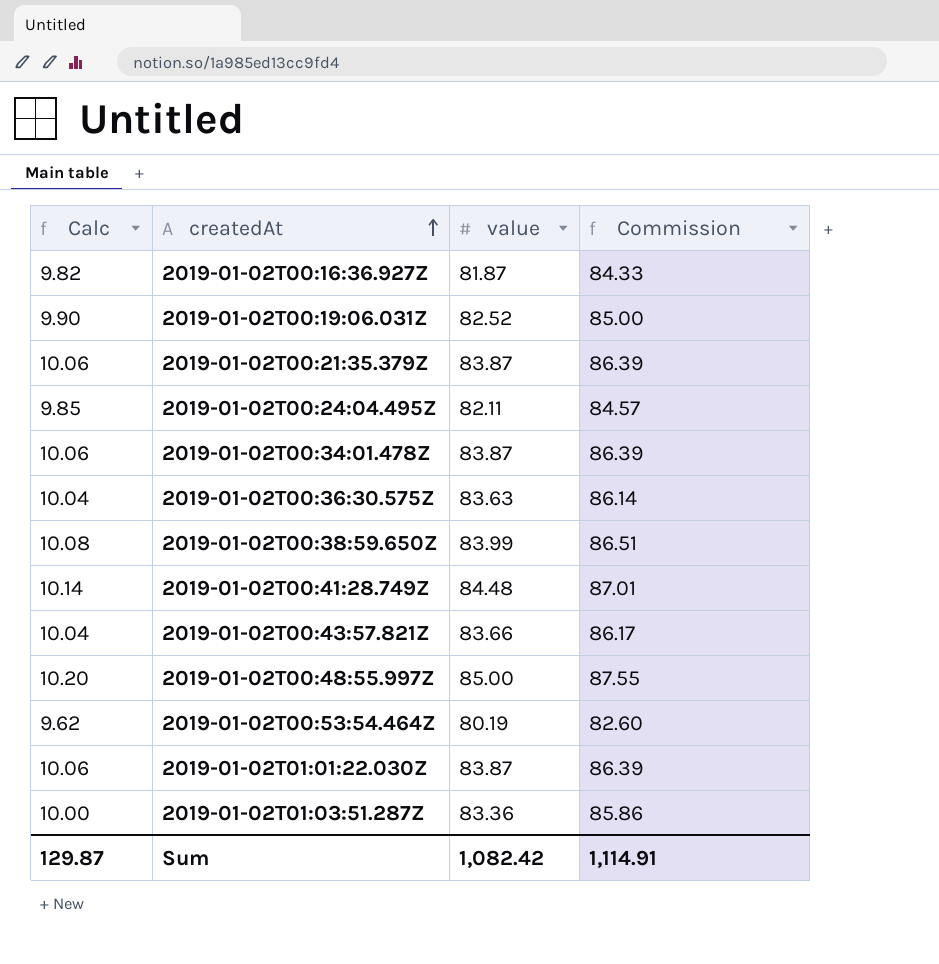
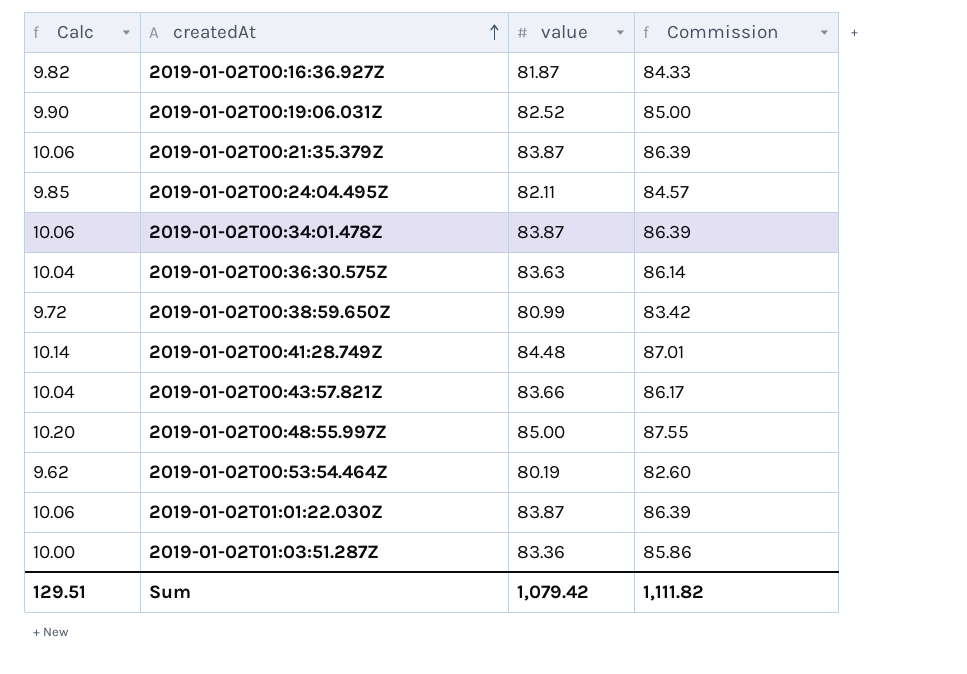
2019-01-02T00:38:59.650Z | Calc: 10.08 -> 9.72
2019-01-02T00:38:59.650Z | value: 83.99 -> 80.99
2019-01-02T00:38:59.650Z | Commission: 86.51 -> 83.42
Sum | Calc: 129.87 -> 129.51
Sum | value: 1,082.42 -> 1,079.42
Sum | Commission: 1,114.91 -> 1,111.82

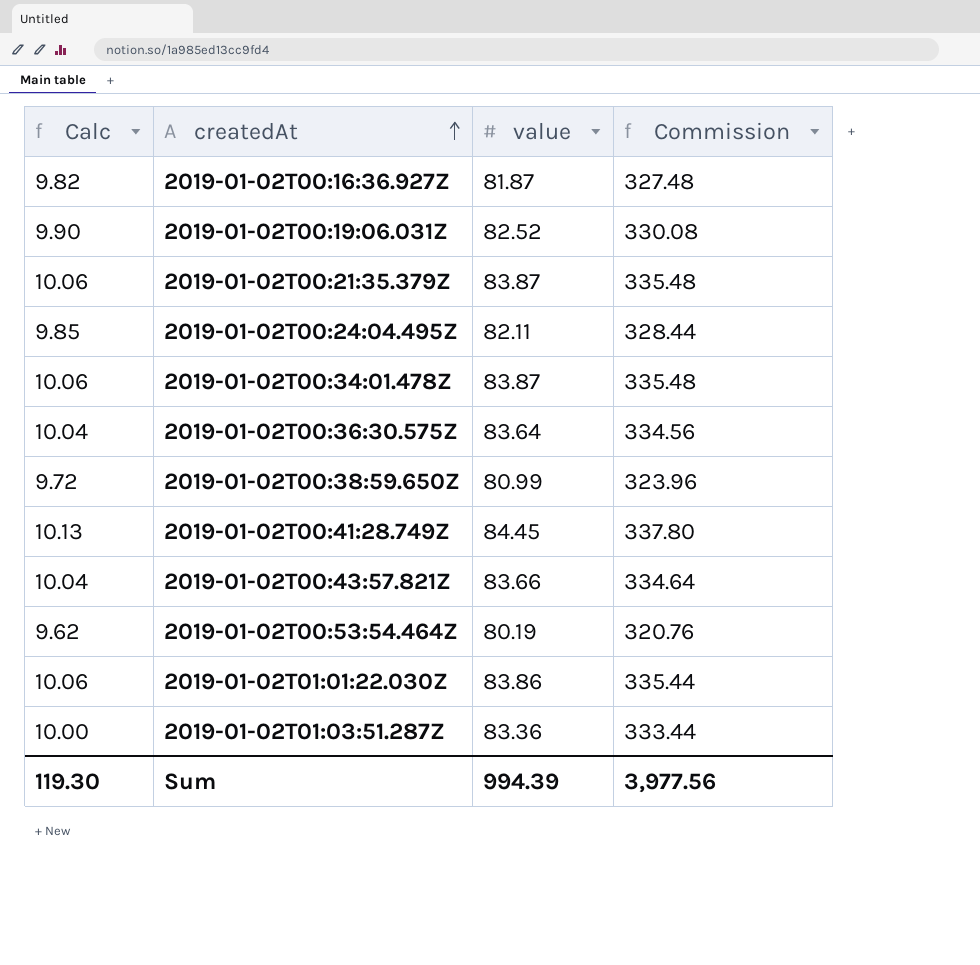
column Commission | formula: [value] * 1.03 -> [value] * 4
row 2019-01-02T00:48:55.997Z: 10.20 | 85.00 | 87.55 -> none
2019-01-02T00:36:30.575Z | value: 83.63 -> 83.64
2019-01-02T00:41:28.749Z | Calc: 10.14 -> 10.13
2019-01-02T00:41:28.749Z | value: 84.48 -> 84.45
2019-01-02T01:01:22.030Z | value: 83.87 -> 83.86
Sum | Calc: 129.51 -> 119.30
Sum | value: 1,079.42 -> 994.39
Sum | Commission: 1,111.82 -> 3,977.56

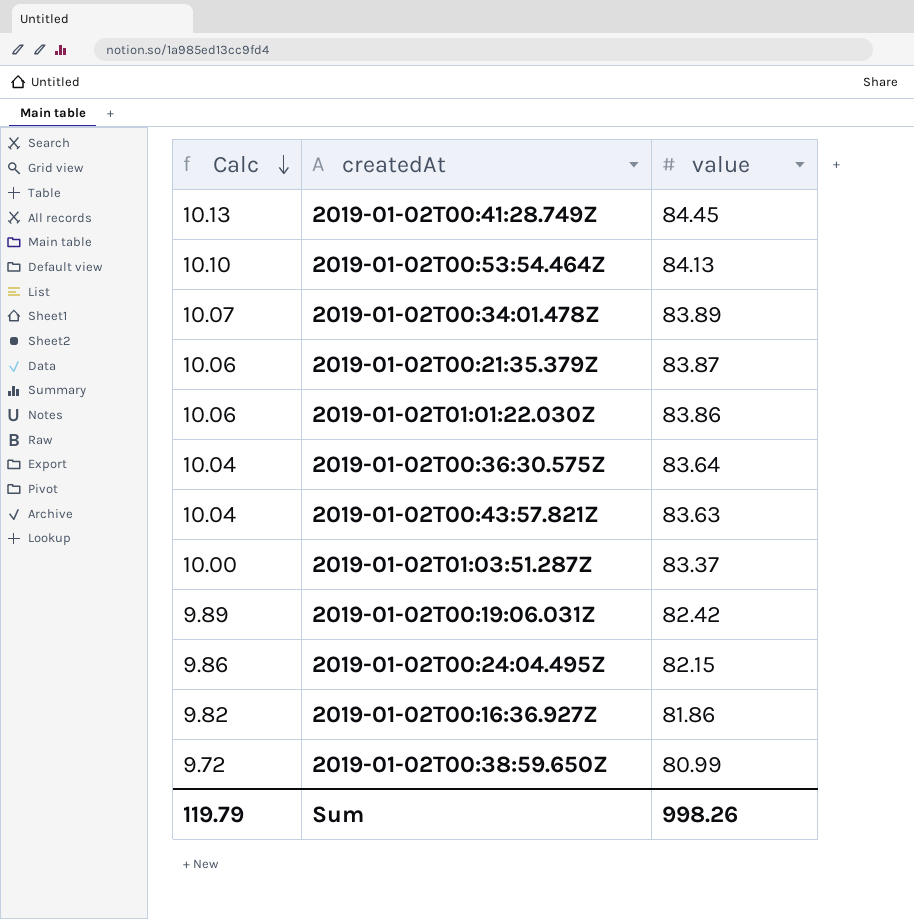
row order: createdAt ascending -> Calc descending
column Commission | formula: [value] * 4 -> none
2019-01-02T00:53:54.464Z | Calc: 9.62 -> 10.10
2019-01-02T00:53:54.464Z | value: 80.19 -> 84.13
2019-01-02T00:34:01.478Z | Calc: 10.06 -> 10.07
2019-01-02T00:34:01.478Z | value: 83.87 -> 83.89
2019-01-02T00:43:57.821Z | value: 83.66 -> 83.63
2019-01-02T01:03:51.287Z | value: 83.36 -> 83.37
2019-01-02T00:19:06.031Z | Calc: 9.90 -> 9.89
2019-01-02T00:19:06.031Z | value: 82.52 -> 82.42
2019-01-02T00:24:04.495Z | Calc: 9.85 -> 9.86
2019-01-02T00:24:04.495Z | value: 82.11 -> 82.15
2019-01-02T00:16:36.927Z | value: 81.87 -> 81.86
Sum | Calc: 119.30 -> 119.79
Sum | value: 994.39 -> 998.26

